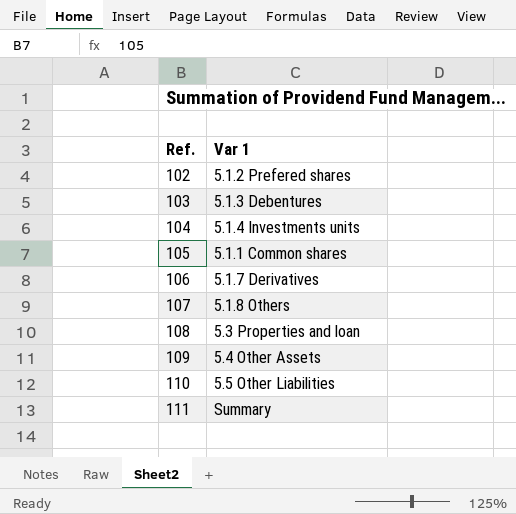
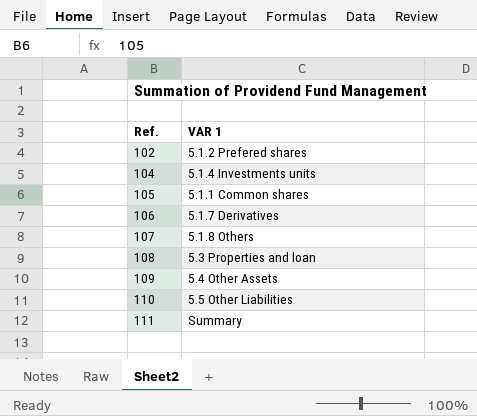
column name: Var 1 -> VAR 1
row 103: 5.1.3 Debentures -> none

